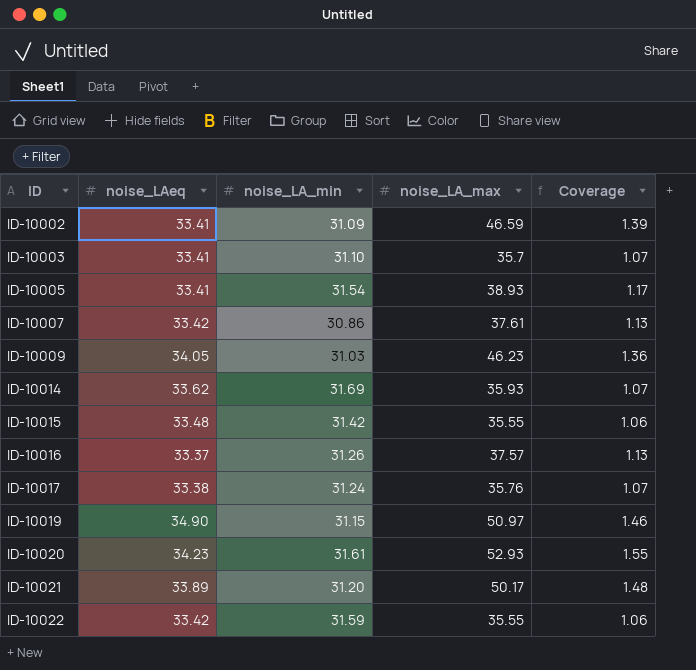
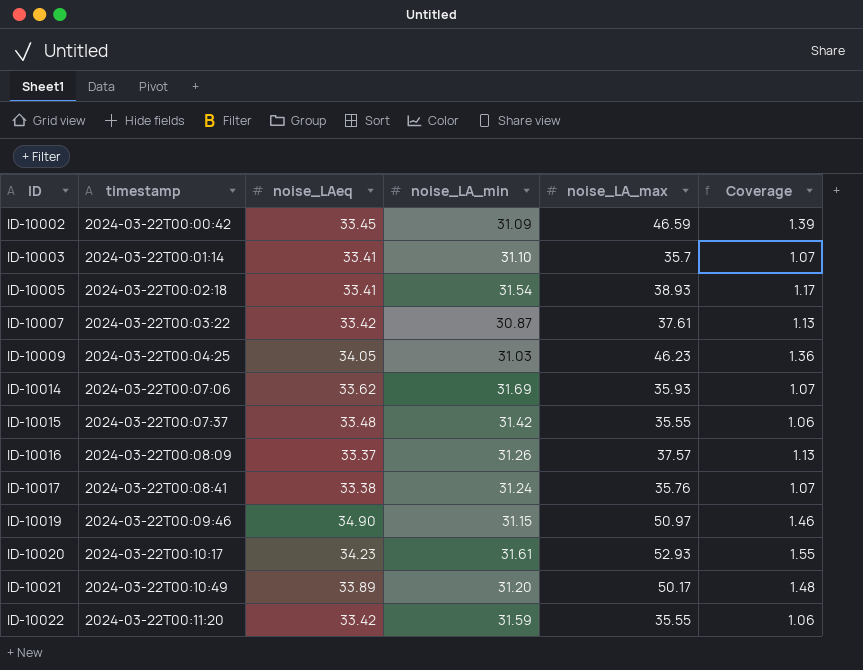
column timestamp | position: none -> 2
ID-10002 | noise_LAeq: 33.41 -> 33.45
ID-10007 | noise_LA_min: 30.86 -> 30.87

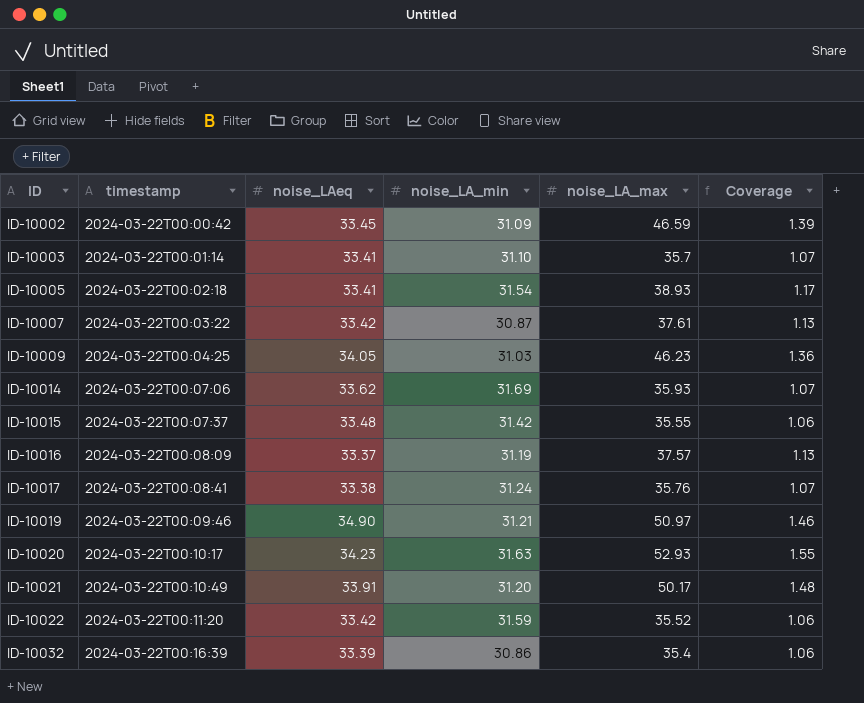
ID-10016 | noise_LA_min: 31.26 -> 31.19
ID-10019 | noise_LA_min: 31.15 -> 31.21
ID-10020 | noise_LA_min: 31.61 -> 31.63
ID-10021 | noise_LAeq: 33.89 -> 33.91
ID-10022 | noise_LA_max: 35.55 -> 35.52
row ID-10032: none -> 2024-03-22T00:16:39 | 33.39 | 30.86 | 35.4 | 1.06

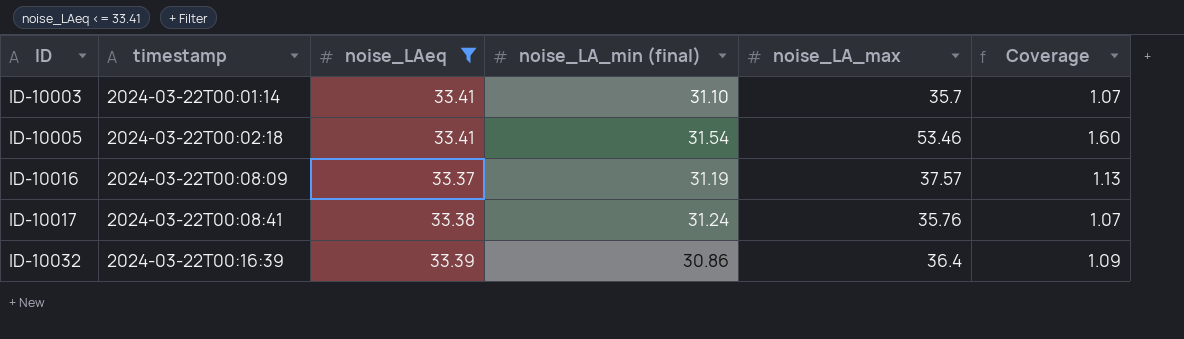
filter: none -> noise_LAeq <= 33.41
column name: noise_LA_min -> noise_LA_min (final)
ID-10005 | noise_LA_max: 38.93 -> 53.46
ID-10005 | Coverage: 1.17 -> 1.60
ID-10032 | noise_LA_max: 35.4 -> 36.4
ID-10032 | Coverage: 1.06 -> 1.09

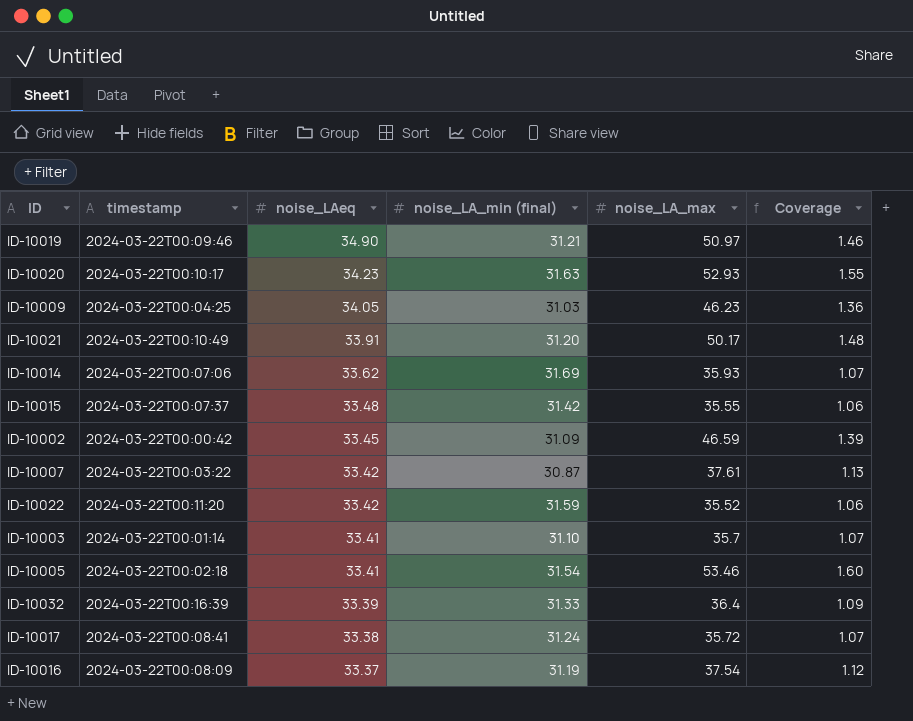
filter: noise_LAeq <= 33.41 -> none
row order: ID ascending -> noise_LAeq descending
ID-10032 | noise_LA_min (final): 30.86 -> 31.33
ID-10017 | noise_LA_max: 35.76 -> 35.72
ID-10016 | noise_LA_max: 37.57 -> 37.54
ID-10016 | Coverage: 1.13 -> 1.12

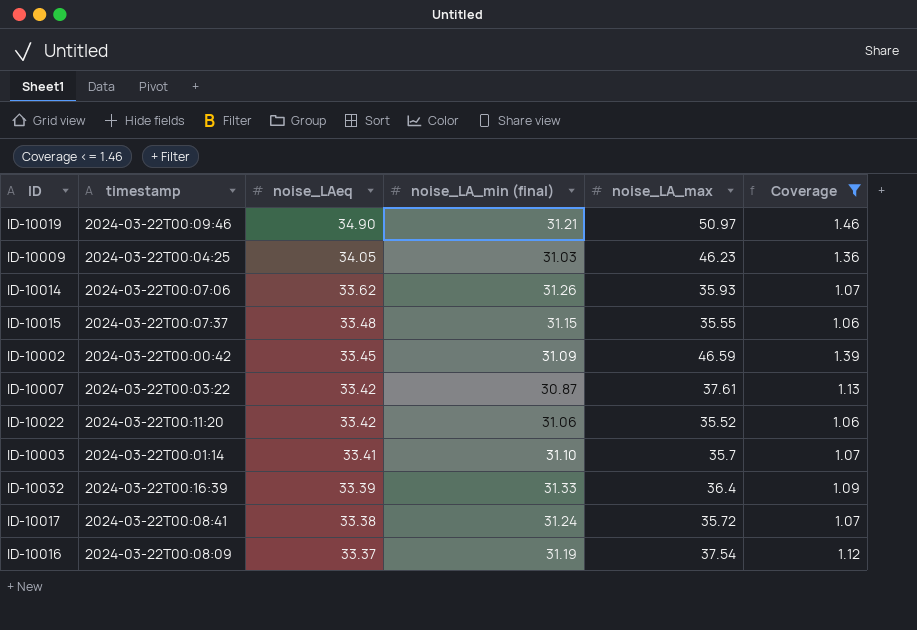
filter: none -> Coverage <= 1.46
ID-10014 | noise_LA_min (final): 31.69 -> 31.26
ID-10015 | noise_LA_min (final): 31.42 -> 31.15
ID-10022 | noise_LA_min (final): 31.59 -> 31.06

